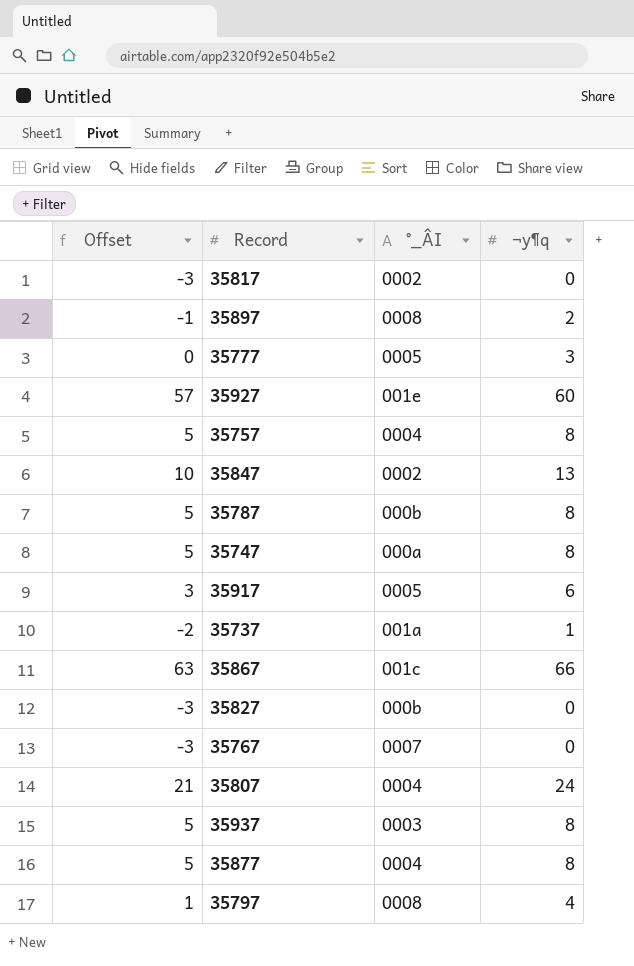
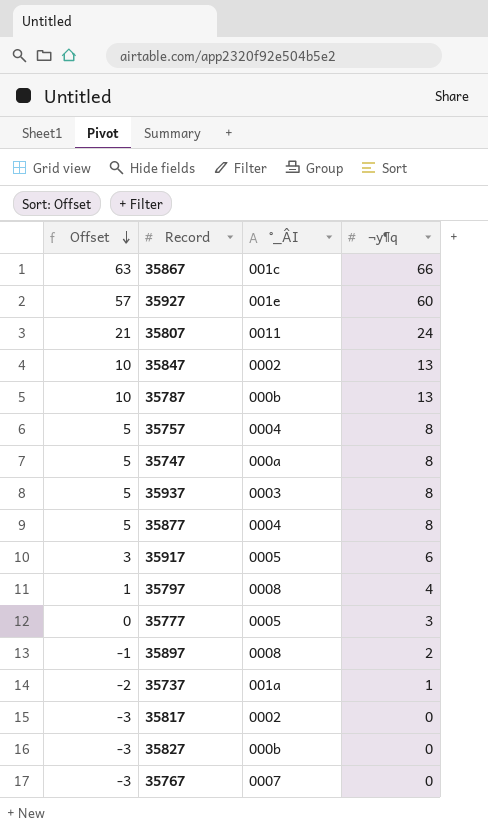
row order: none -> Offset descending
35807 | °_ÂI: 0004 -> 0011
35787 | Offset: 5 -> 10
35787 | ¬y¶q: 8 -> 13

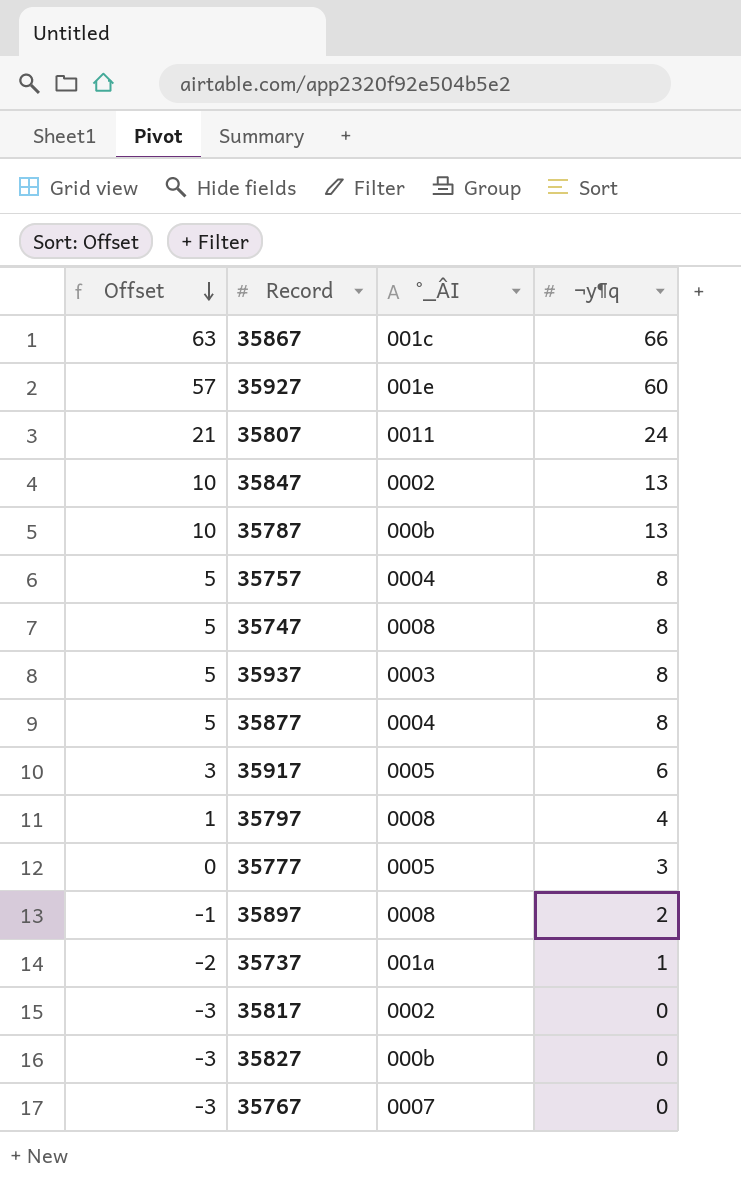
35747 | °_ÂI: 000a -> 0008

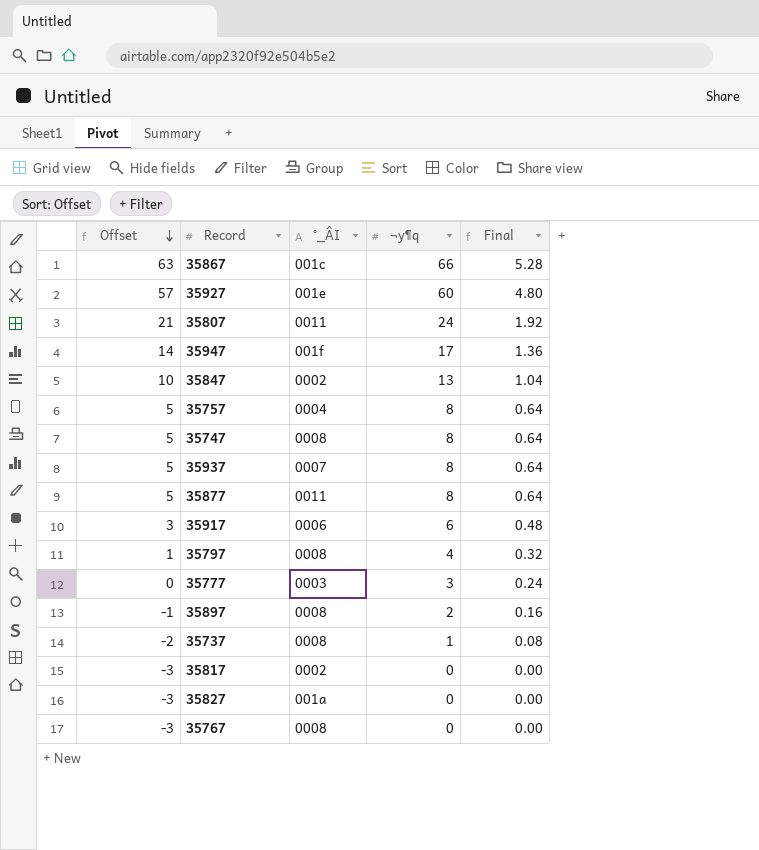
column Final | formula: none -> [¬y¶q] * 0.08
row 35787: 10 | 000b | 13 -> none
row 35947: none -> 14 | 001f | 17 | 1.36
35937 | °_ÂI: 0003 -> 0007
35877 | °_ÂI: 0004 -> 0011
35917 | °_ÂI: 0005 -> 0006
35777 | °_ÂI: 0005 -> 0003
35737 | °_ÂI: 001a -> 0008
35827 | °_ÂI: 000b -> 001a
35767 | °_ÂI: 0007 -> 0008

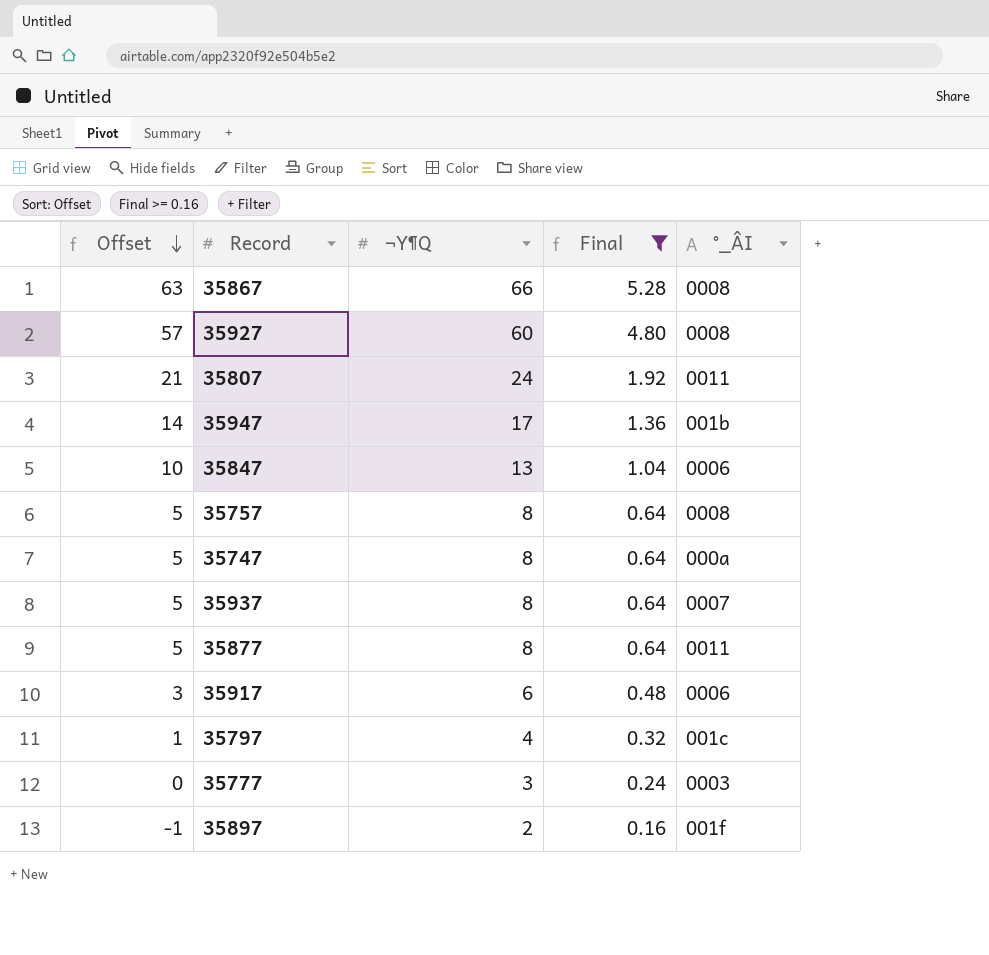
filter: none -> Final >= 0.16
column name: ¬y¶q -> ¬Y¶Q
column °_ÂI | position: 3 -> 5
35867 | °_ÂI: 001c -> 0008
35927 | °_ÂI: 001e -> 0008
35947 | °_ÂI: 001f -> 001b
35847 | °_ÂI: 0002 -> 0006
35757 | °_ÂI: 0004 -> 0008
35747 | °_ÂI: 0008 -> 000a
35797 | °_ÂI: 0008 -> 001c
35897 | °_ÂI: 0008 -> 001f

